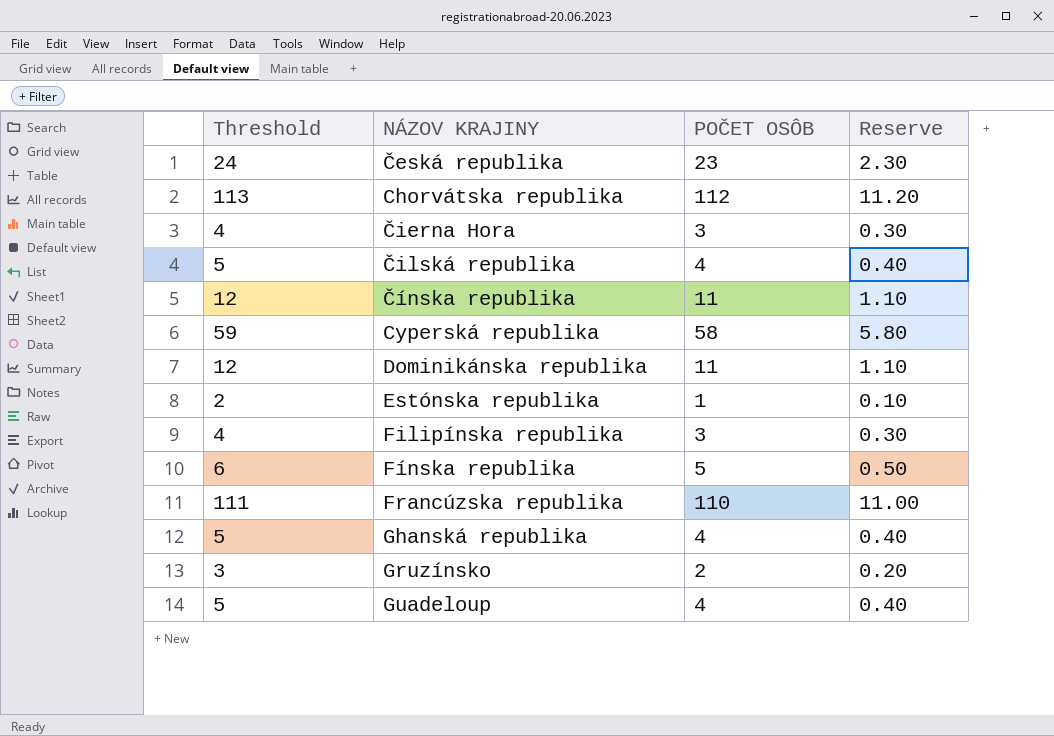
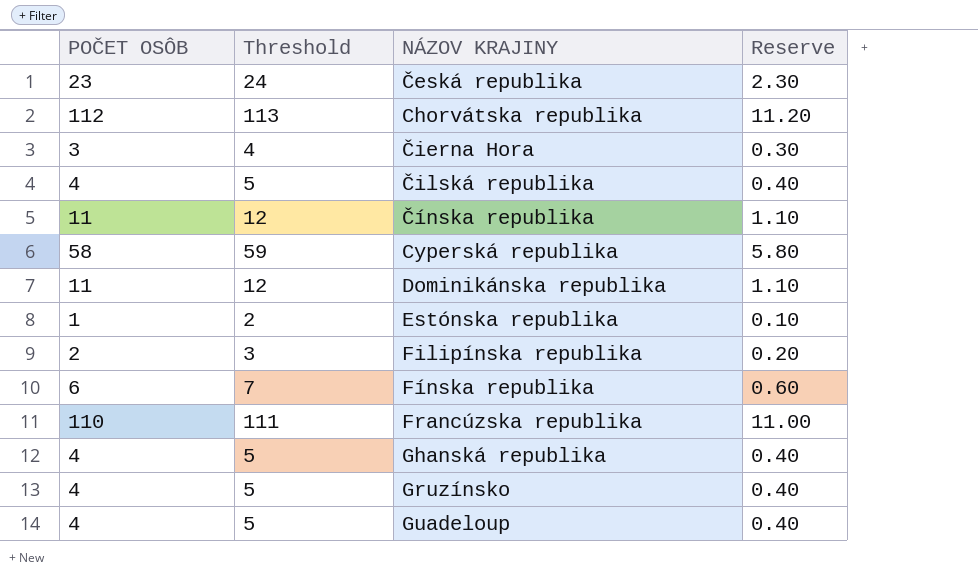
column POČET OSÔB | position: 3 -> 1
Filipínska republika | POČET OSÔB: 3 -> 2
Filipínska republika | Threshold: 4 -> 3
Filipínska republika | Reserve: 0.30 -> 0.20
Fínska republika | POČET OSÔB: 5 -> 6
Fínska republika | Threshold: 6 -> 7
Fínska republika | Reserve: 0.50 -> 0.60
Gruzínsko | POČET OSÔB: 2 -> 4
Gruzínsko | Threshold: 3 -> 5
Gruzínsko | Reserve: 0.20 -> 0.40

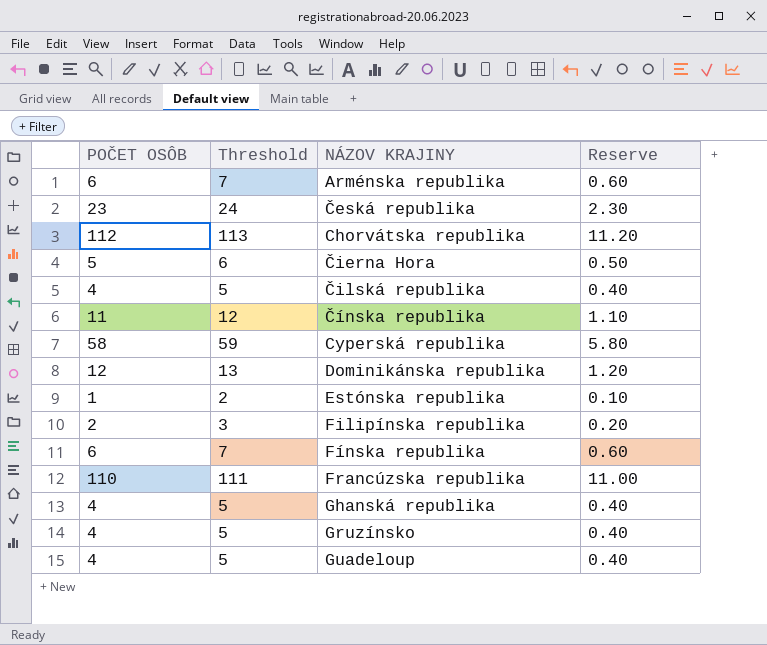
row Arménska republika: none -> 6 | 7 | 0.60
Čierna Hora | POČET OSÔB: 3 -> 5
Čierna Hora | Threshold: 4 -> 6
Čierna Hora | Reserve: 0.30 -> 0.50
Dominikánska republika | POČET OSÔB: 11 -> 12
Dominikánska republika | Threshold: 12 -> 13
Dominikánska republika | Reserve: 1.10 -> 1.20

